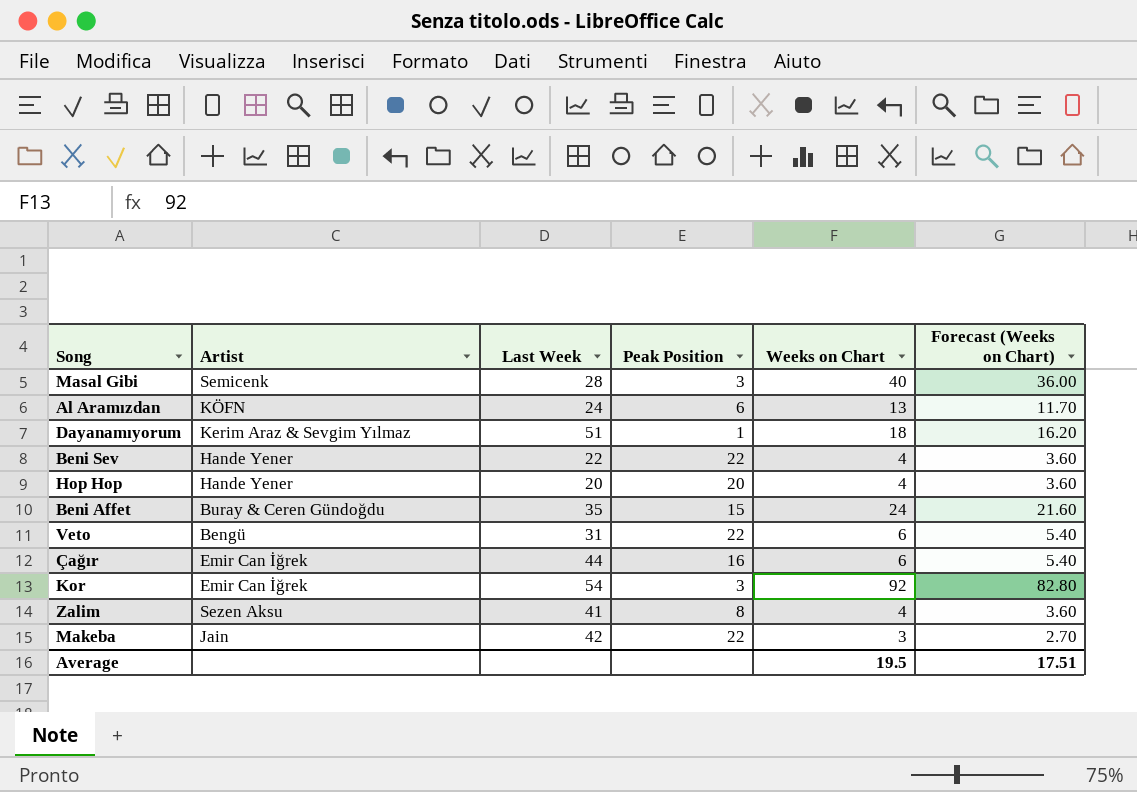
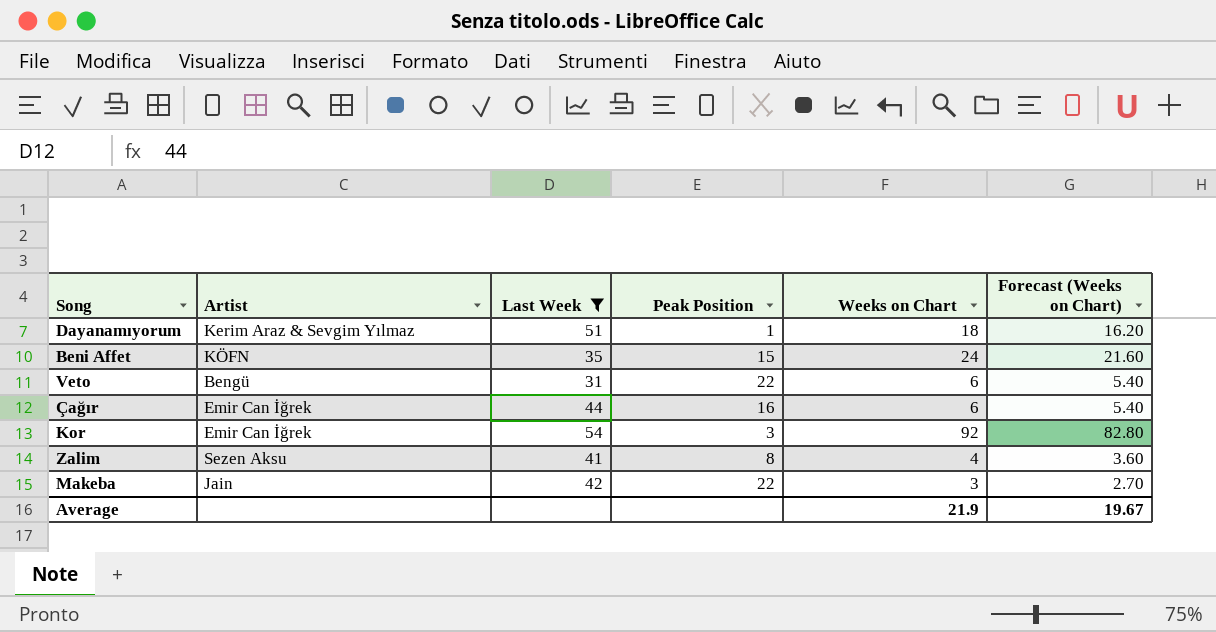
filter: none -> Last Week >= 31
Beni Affet | Artist: Buray & Ceren Gündoğdu -> KÖFN
Average | Weeks on Chart: 19.5 -> 21.9
Average | Forecast (Weeks on Chart): 17.51 -> 19.67

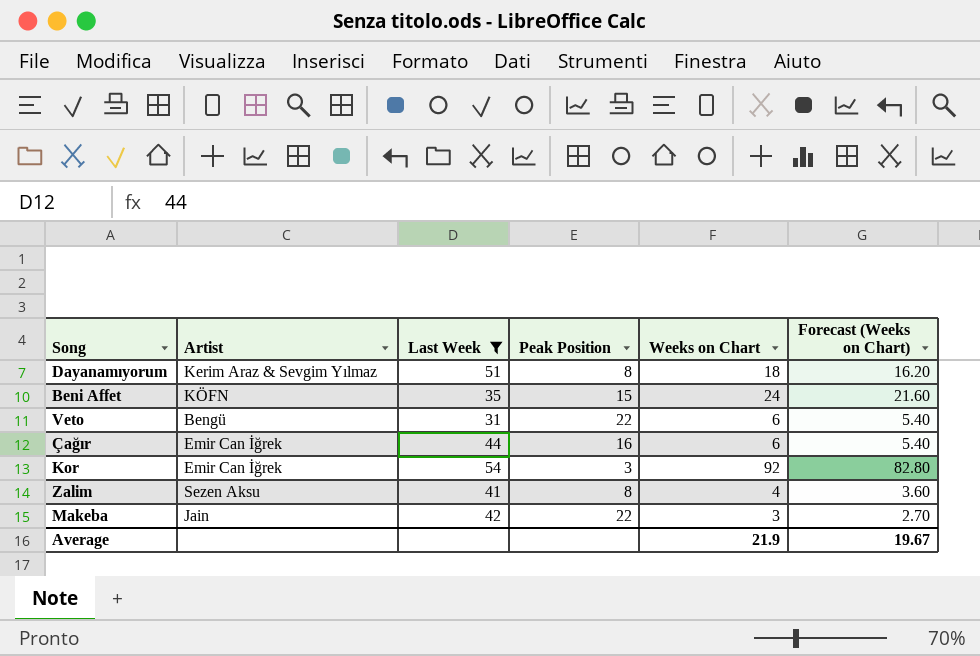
Dayanamıyorum | Peak Position: 1 -> 8

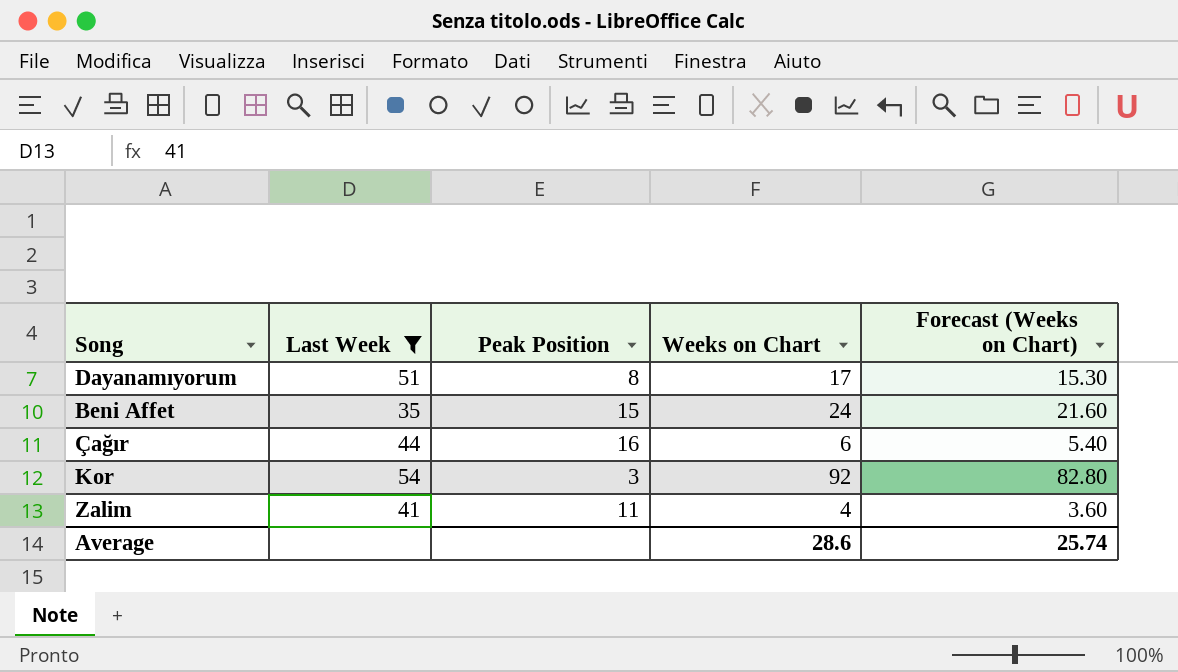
column Artist | position: 2 -> none
row Veto: Bengü | 31 | 22 | 6 | 5.40 -> none
row Makeba: Jain | 42 | 22 | 3 | 2.70 -> none
Dayanamıyorum | Weeks on Chart: 18 -> 17
Dayanamıyorum | Forecast (Weeks on Chart): 16.20 -> 15.30
Zalim | Peak Position: 8 -> 11
Average | Weeks on Chart: 21.9 -> 28.6
Average | Forecast (Weeks on Chart): 19.67 -> 25.74

